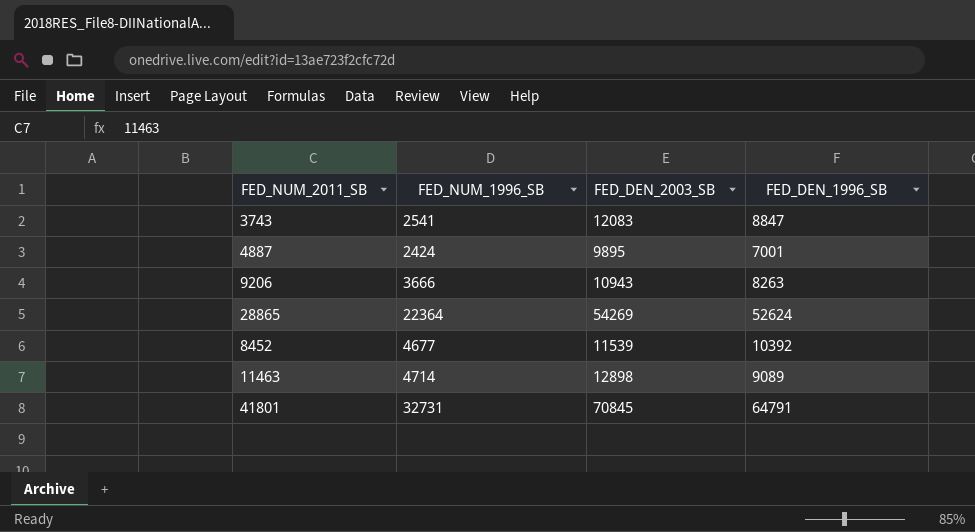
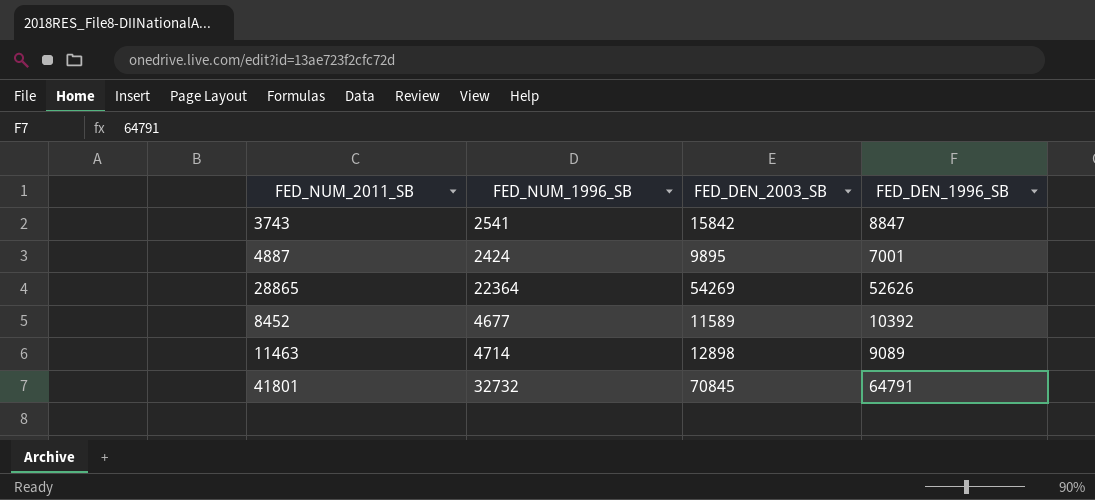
row 9206: 3666 | 10943 | 8263 -> none
3743 | FED_DEN_2003_SB: 12083 -> 15842
28865 | FED_DEN_1996_SB: 52624 -> 52626
8452 | FED_DEN_2003_SB: 11539 -> 11589
41801 | FED_NUM_1996_SB: 32731 -> 32732

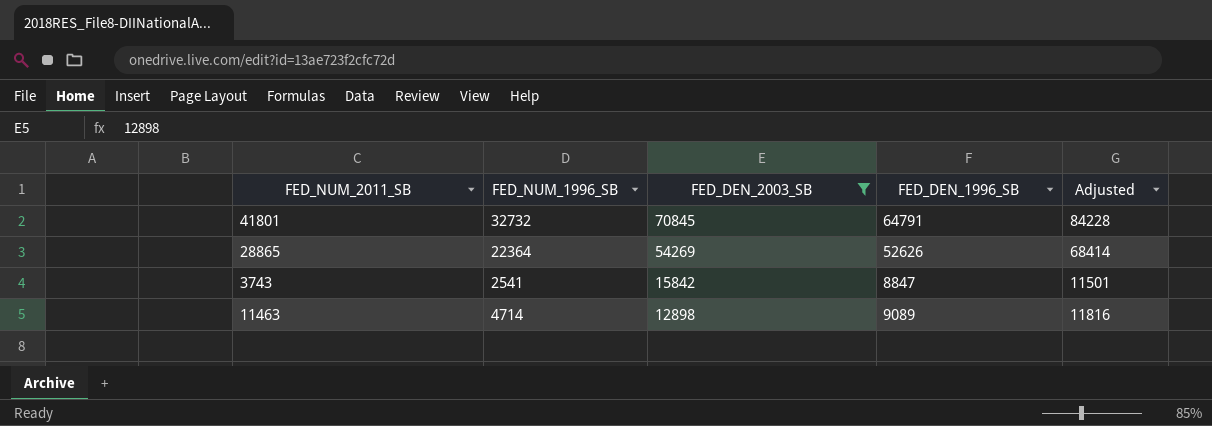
filter: none -> FED_DEN_2003_SB >= 12898
row order: none -> FED_DEN_2003_SB descending
column Adjusted | formula: none -> [FED_DEN_1996_SB] * 1.3

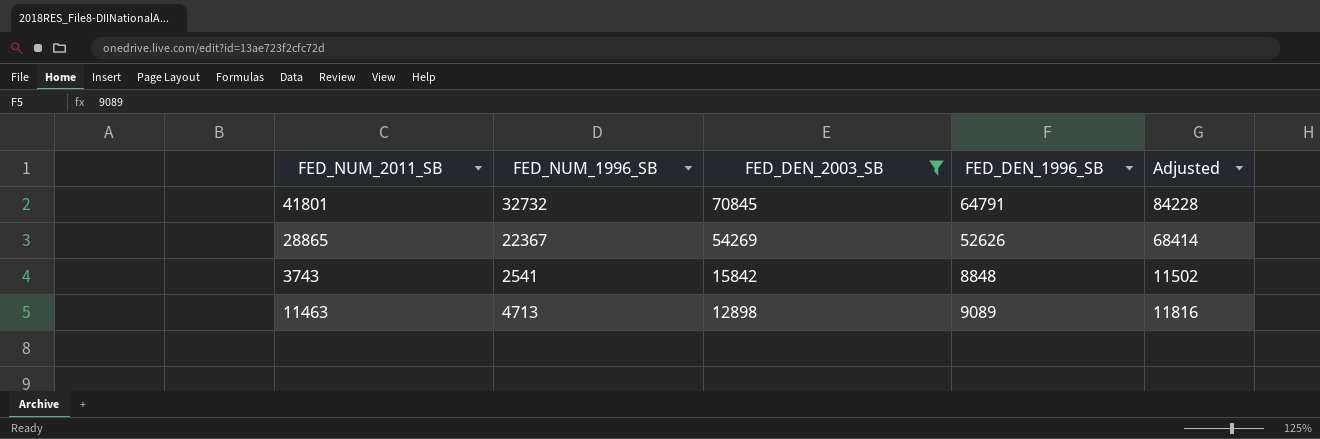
28865 | FED_NUM_1996_SB: 22364 -> 22367
3743 | FED_DEN_1996_SB: 8847 -> 8848
3743 | Adjusted: 11501 -> 11502
11463 | FED_NUM_1996_SB: 4714 -> 4713

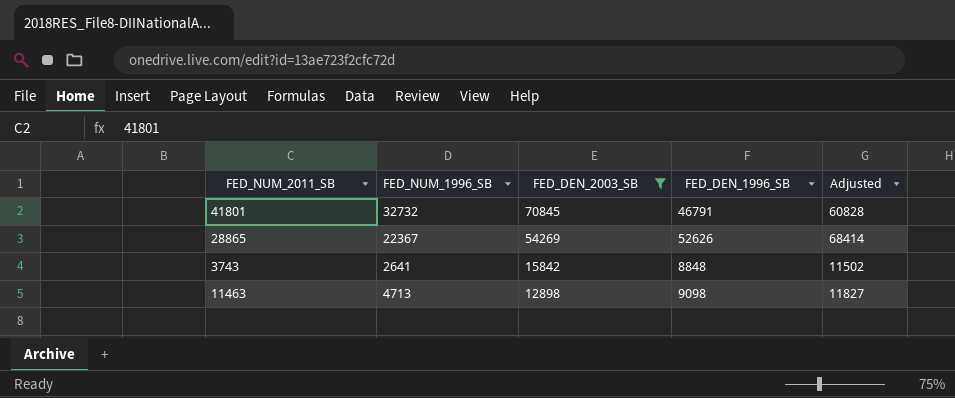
41801 | FED_DEN_1996_SB: 64791 -> 46791
41801 | Adjusted: 84228 -> 60828
3743 | FED_NUM_1996_SB: 2541 -> 2641
11463 | FED_DEN_1996_SB: 9089 -> 9098
11463 | Adjusted: 11816 -> 11827

